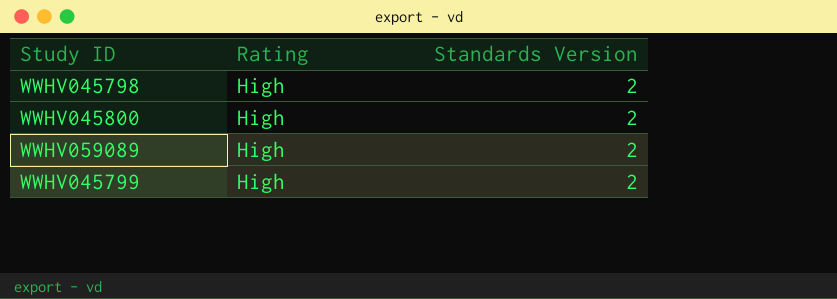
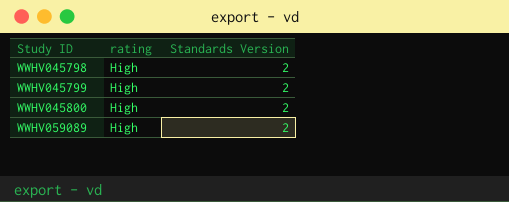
row order: none -> Study ID ascending
column name: Rating -> rating

